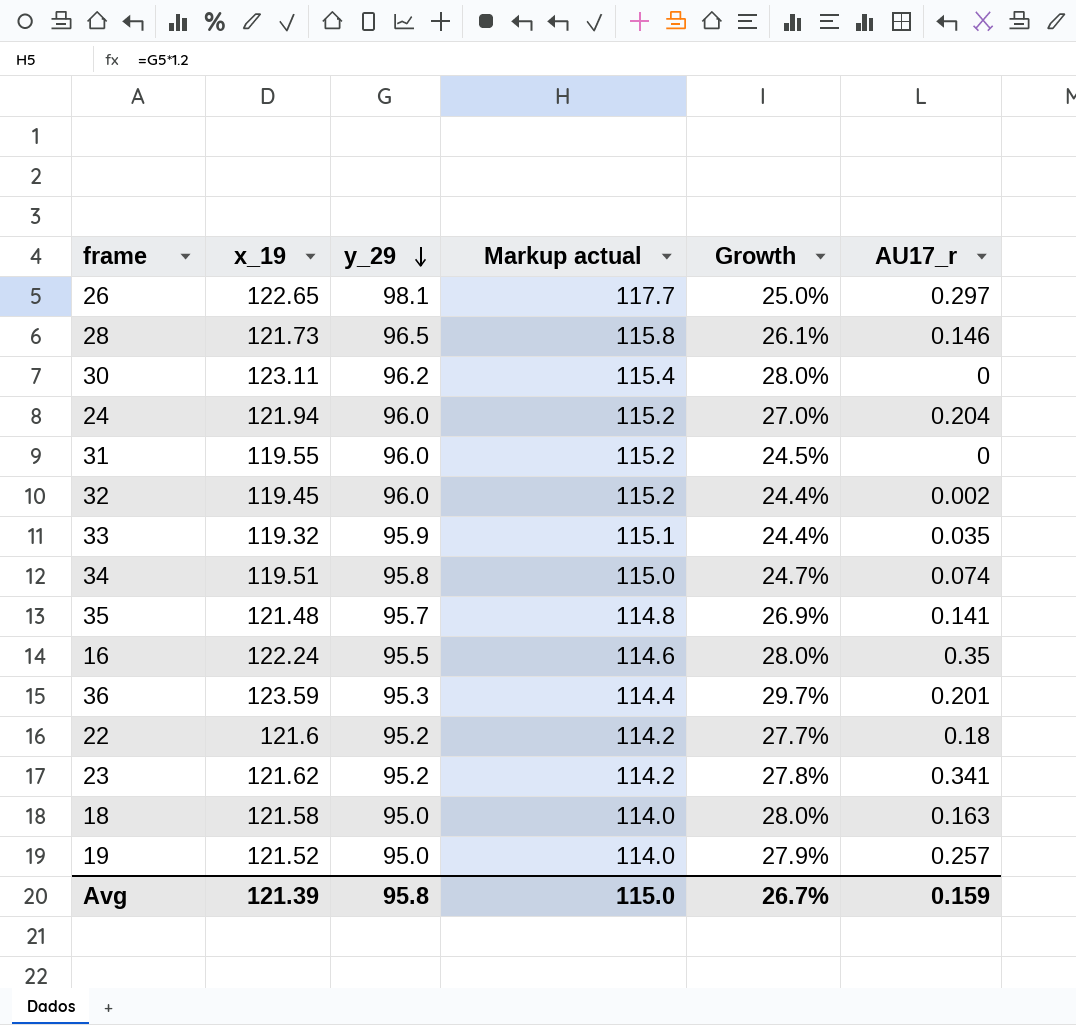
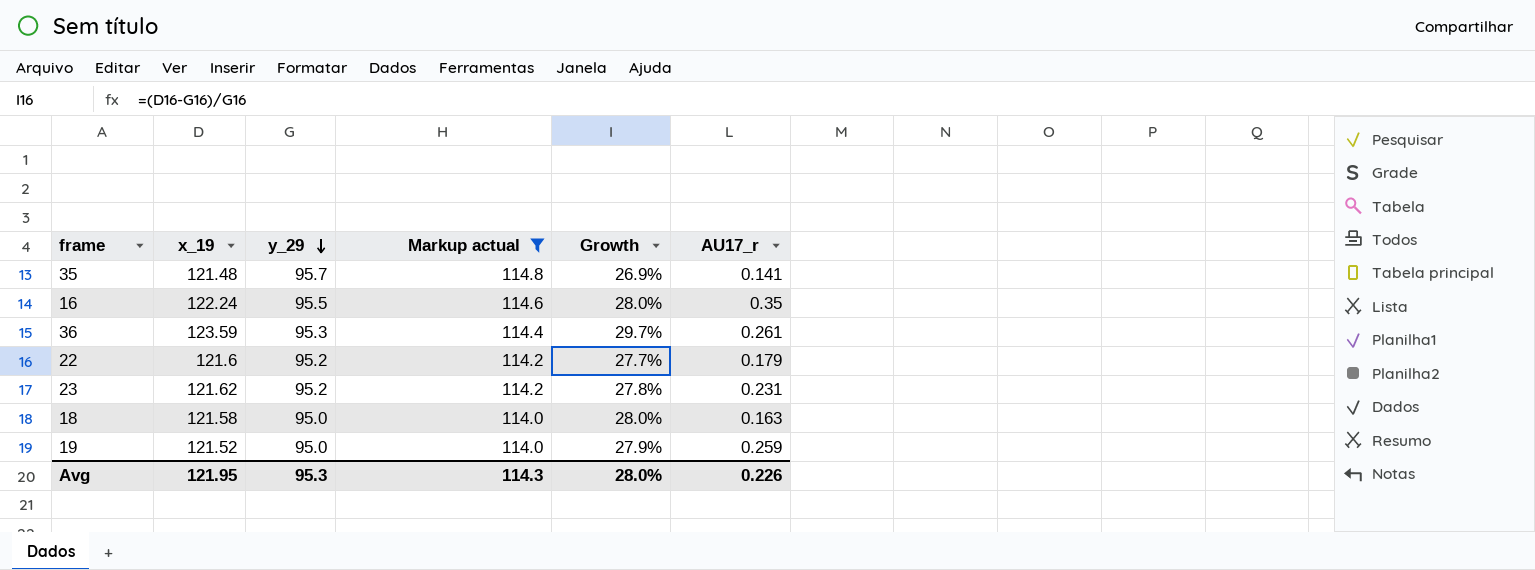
filter: none -> Markup actual <= 114.8
36 | AU17_r: 0.201 -> 0.261
22 | AU17_r: 0.18 -> 0.179
23 | AU17_r: 0.341 -> 0.231
19 | AU17_r: 0.257 -> 0.259
Avg | x_19: 121.39 -> 121.95
Avg | y_29: 95.8 -> 95.3
Avg | Markup actual: 115.0 -> 114.3
Avg | Growth: 26.7% -> 28.0%
Avg | AU17_r: 0.159 -> 0.226

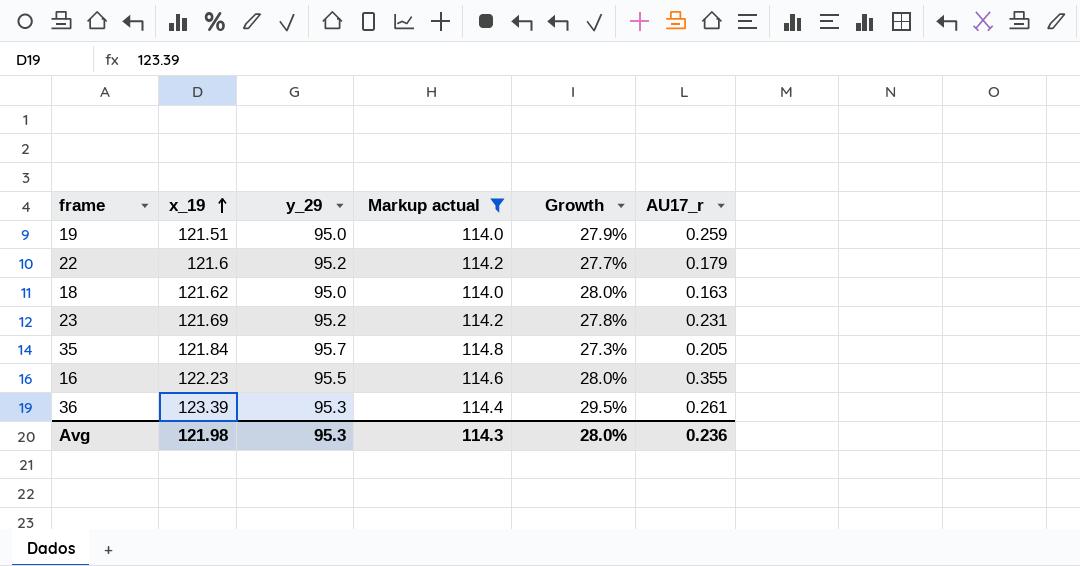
row order: y_29 descending -> x_19 ascending
19 | x_19: 121.52 -> 121.51
18 | x_19: 121.58 -> 121.62
23 | x_19: 121.62 -> 121.69
35 | x_19: 121.48 -> 121.84
35 | Growth: 26.9% -> 27.3%
35 | AU17_r: 0.141 -> 0.205
16 | x_19: 122.24 -> 122.23
16 | AU17_r: 0.35 -> 0.355
36 | x_19: 123.59 -> 123.39
36 | Growth: 29.7% -> 29.5%
Avg | x_19: 121.95 -> 121.98
Avg | AU17_r: 0.226 -> 0.236

